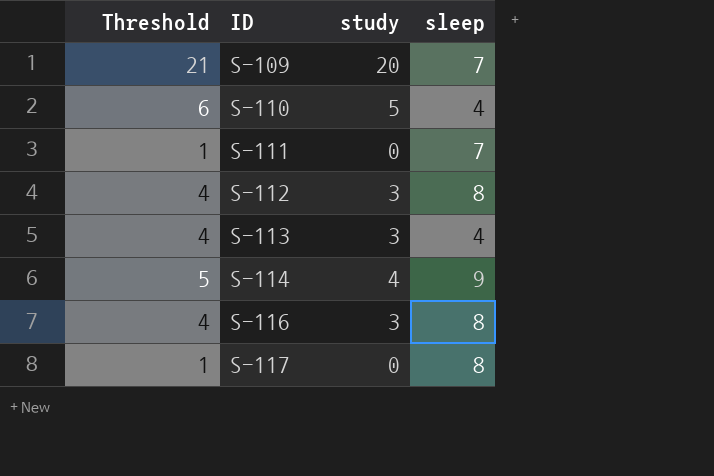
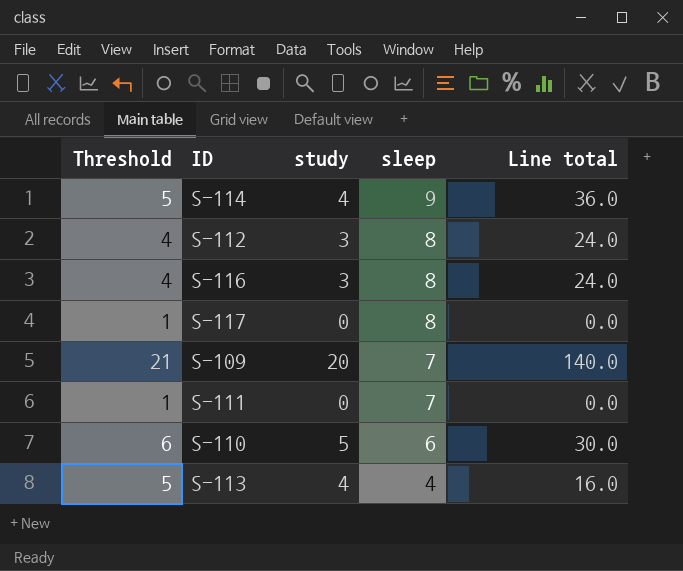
row order: ID ascending -> sleep descending
column Line total | formula: none -> [study] * [sleep]
S-110 | sleep: 4 -> 6
S-113 | Threshold: 4 -> 5
S-113 | study: 3 -> 4

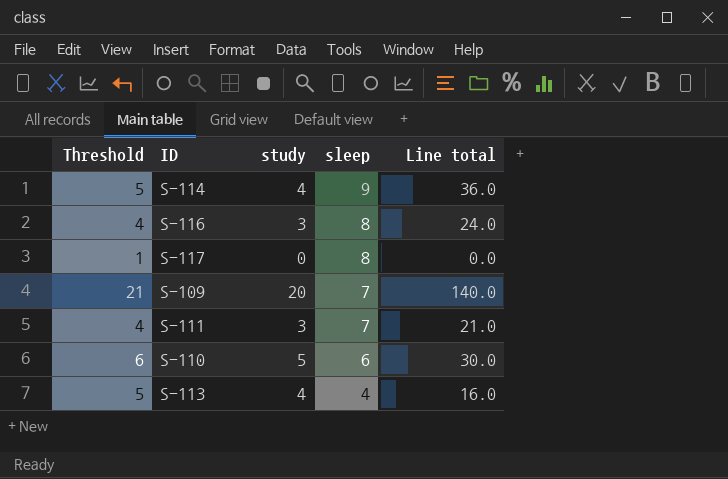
row S-112: 4 | 3 | 8 | 24.0 -> none
S-111 | Threshold: 1 -> 4
S-111 | study: 0 -> 3
S-111 | Line total: 0.0 -> 21.0

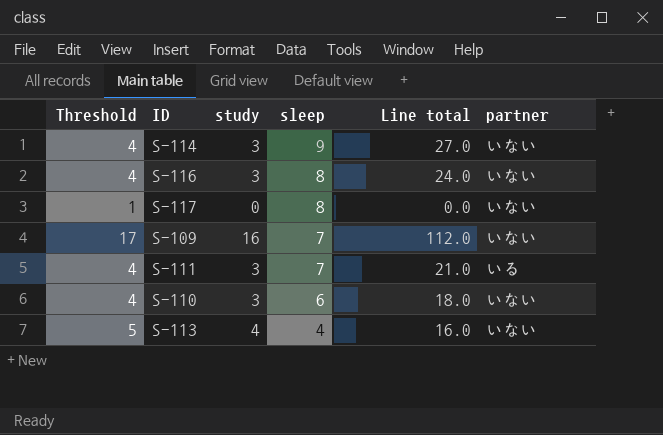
column partner | position: none -> 6
S-114 | Threshold: 5 -> 4
S-114 | study: 4 -> 3
S-114 | Line total: 36.0 -> 27.0
S-109 | Threshold: 21 -> 17
S-109 | study: 20 -> 16
S-109 | Line total: 140.0 -> 112.0
S-110 | Threshold: 6 -> 4
S-110 | study: 5 -> 3
S-110 | Line total: 30.0 -> 18.0

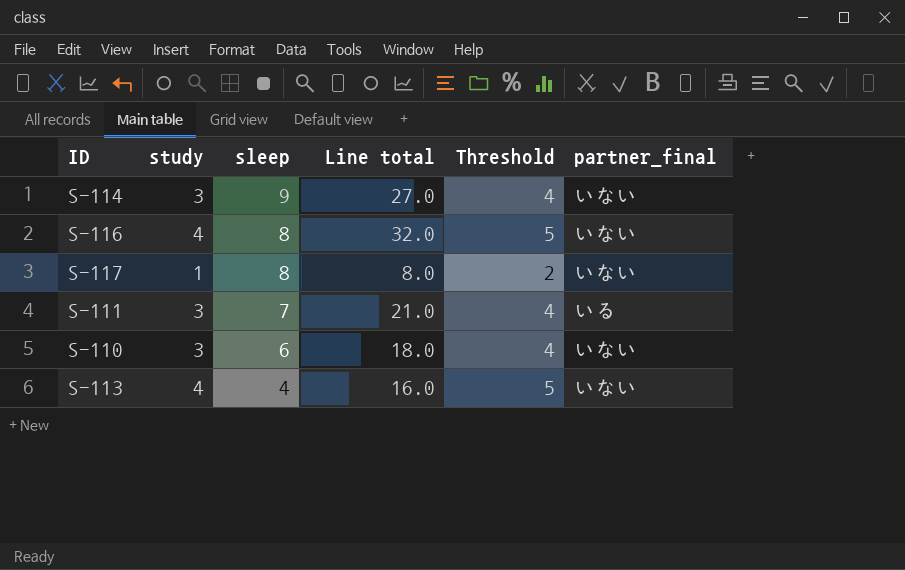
column Threshold | position: 1 -> 5
column name: partner -> partner_final
row S-109: 17 | 16 | 7 | 112.0 | いない -> none
S-116 | study: 3 -> 4
S-116 | Line total: 24.0 -> 32.0
S-116 | Threshold: 4 -> 5
S-117 | study: 0 -> 1
S-117 | Line total: 0.0 -> 8.0
S-117 | Threshold: 1 -> 2

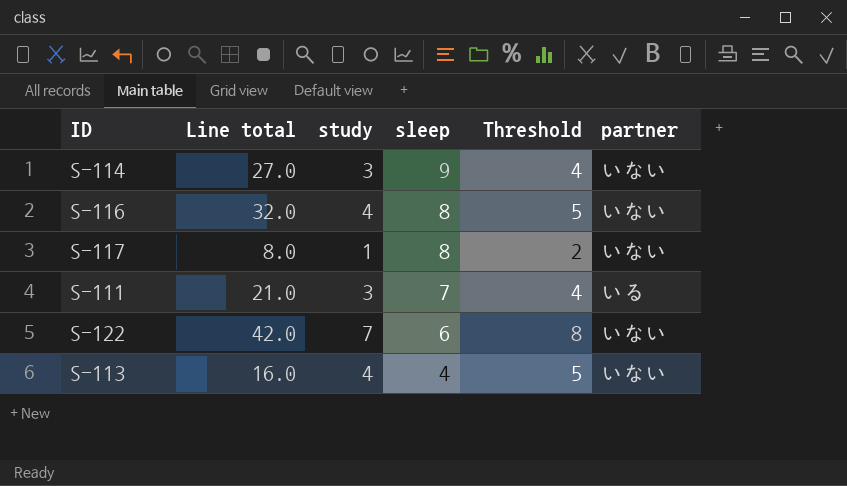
column Line total | position: 4 -> 2
column name: partner_final -> partner
row S-110: 3 | 6 | 18.0 | 4 | いない -> none
row S-122: none -> 42.0 | 7 | 6 | 8 | いない

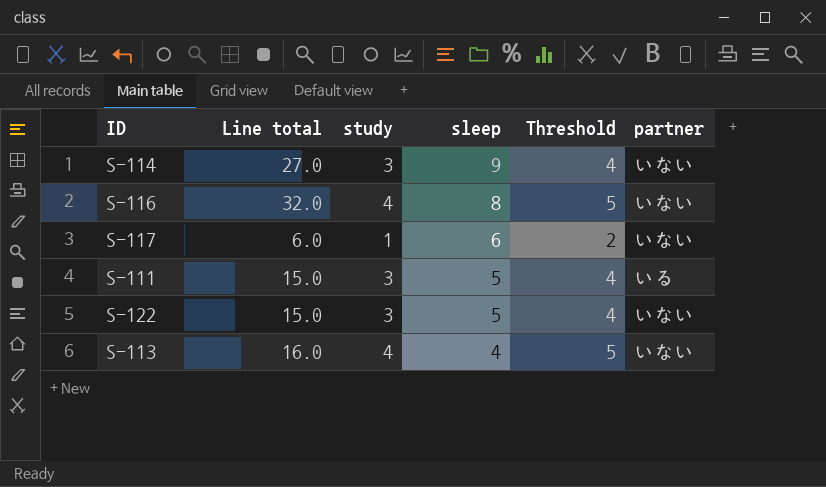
S-117 | Line total: 8.0 -> 6.0
S-117 | sleep: 8 -> 6
S-111 | Line total: 21.0 -> 15.0
S-111 | sleep: 7 -> 5
S-122 | Line total: 42.0 -> 15.0
S-122 | study: 7 -> 3
S-122 | sleep: 6 -> 5
S-122 | Threshold: 8 -> 4

